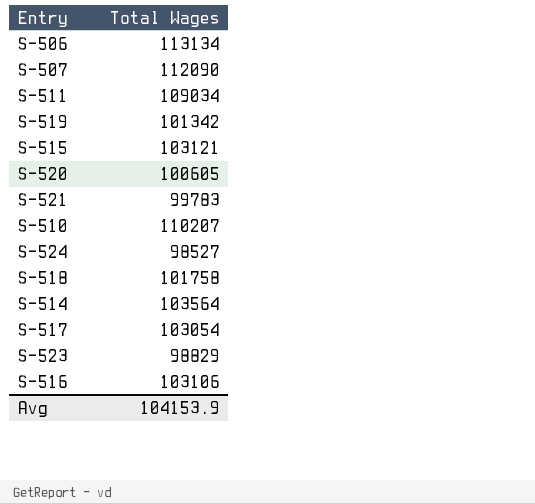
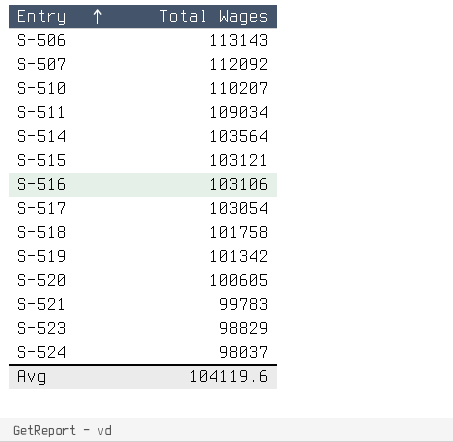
row order: none -> Entry ascending
S-506 | Total Wages: 113134 -> 113143
S-507 | Total Wages: 112090 -> 112092
S-524 | Total Wages: 98527 -> 98037
Avg | Total Wages: 104153.9 -> 104119.6

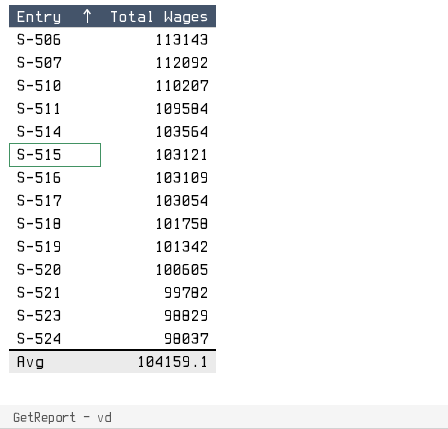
S-511 | Total Wages: 109034 -> 109584
S-516 | Total Wages: 103106 -> 103109
S-521 | Total Wages: 99783 -> 99782
Avg | Total Wages: 104119.6 -> 104159.1

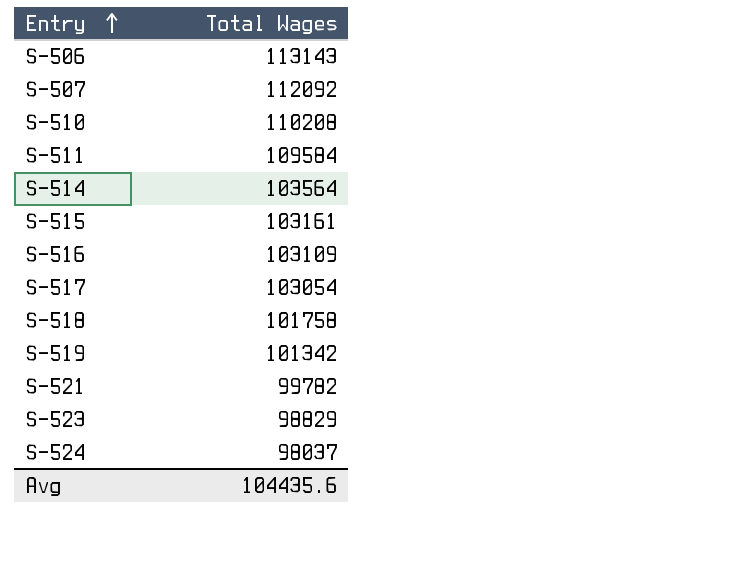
row S-520: 100605 -> none
S-510 | Total Wages: 110207 -> 110208
S-515 | Total Wages: 103121 -> 103161
Avg | Total Wages: 104159.1 -> 104435.6

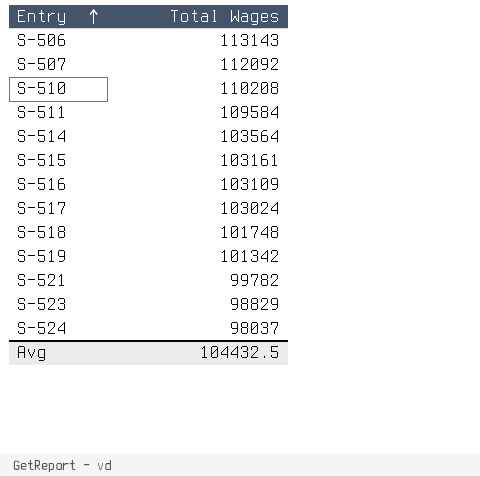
S-517 | Total Wages: 103054 -> 103024
S-518 | Total Wages: 101758 -> 101748
Avg | Total Wages: 104435.6 -> 104432.5

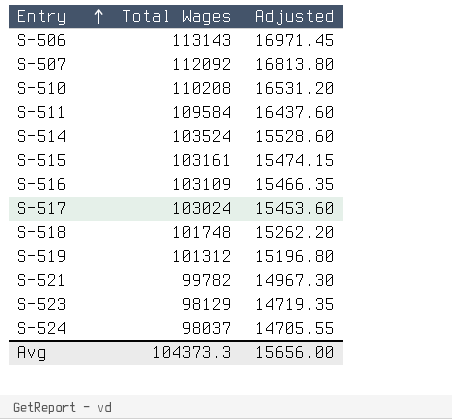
column Adjusted | formula: none -> [Total Wages] * 0.15
S-514 | Total Wages: 103564 -> 103524
S-519 | Total Wages: 101342 -> 101312
S-523 | Total Wages: 98829 -> 98129
Avg | Total Wages: 104432.5 -> 104373.3

